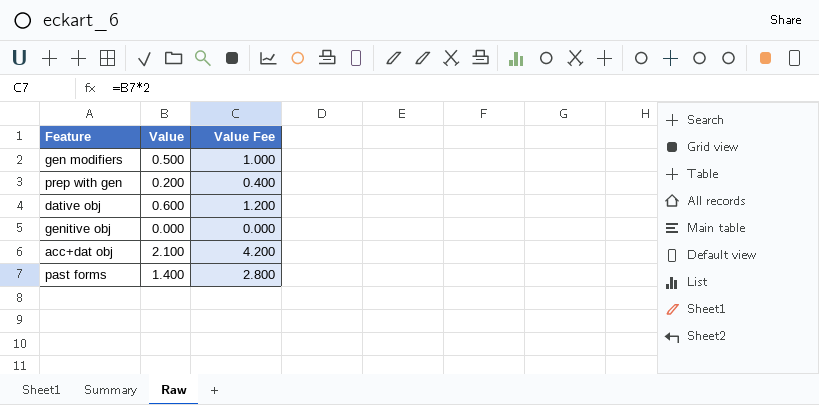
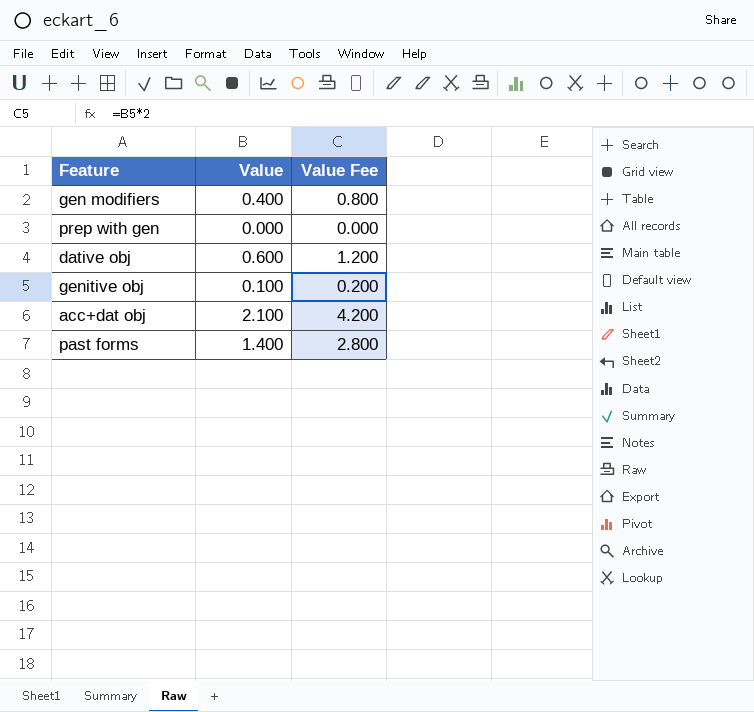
gen modifiers | Value: 0.500 -> 0.400
gen modifiers | Value Fee: 1.000 -> 0.800
prep with gen | Value: 0.200 -> 0.000
prep with gen | Value Fee: 0.400 -> 0.000
genitive obj | Value: 0.000 -> 0.100
genitive obj | Value Fee: 0.000 -> 0.200

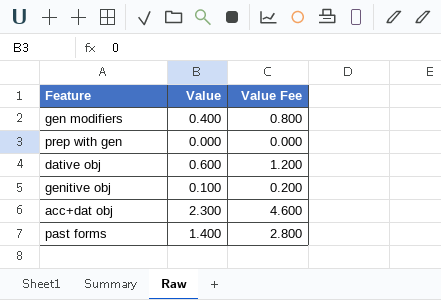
acc+dat obj | Value: 2.100 -> 2.300
acc+dat obj | Value Fee: 4.200 -> 4.600

